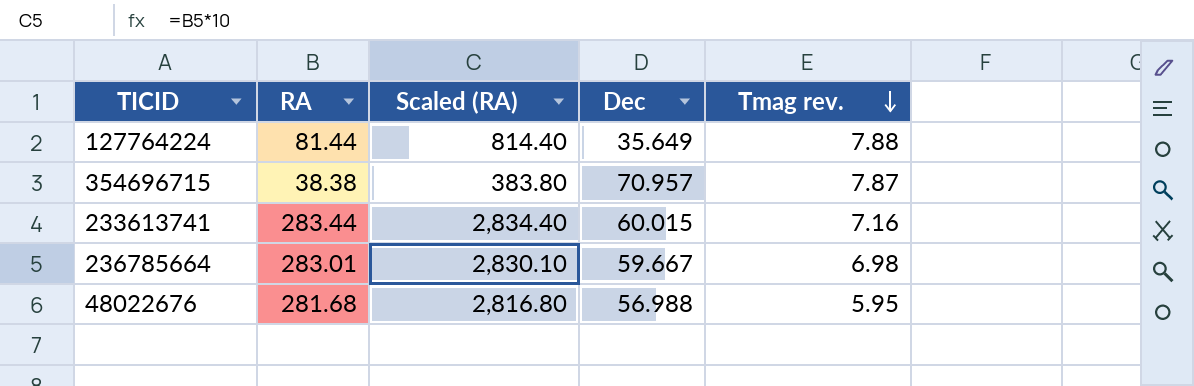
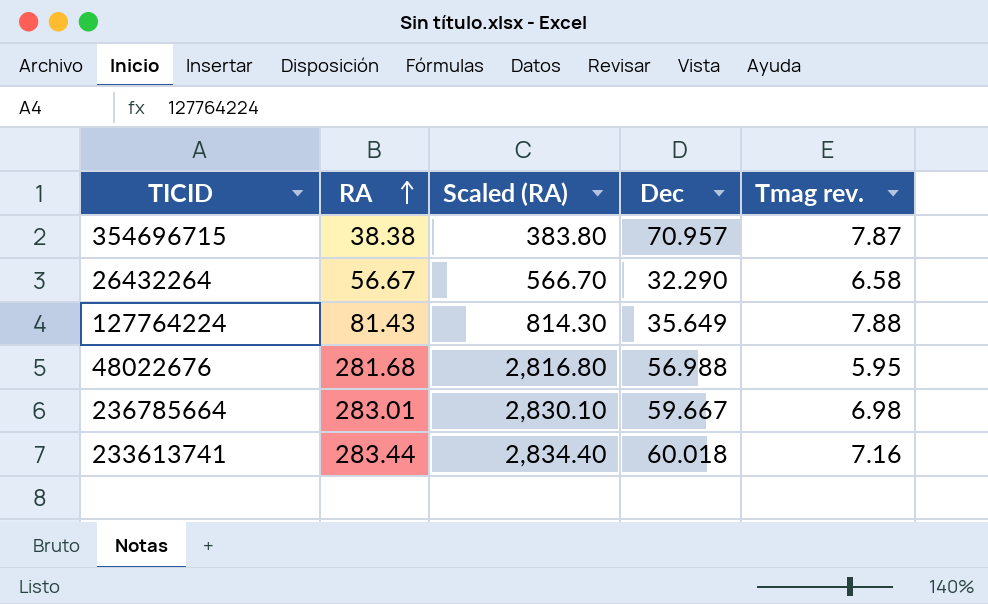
row order: Tmag rev. descending -> RA ascending
row 26432264: none -> 56.67 | 566.70 | 32.290 | 6.58
127764224 | RA: 81.44 -> 81.43
127764224 | Scaled (RA): 814.40 -> 814.30
233613741 | Dec: 60.015 -> 60.018

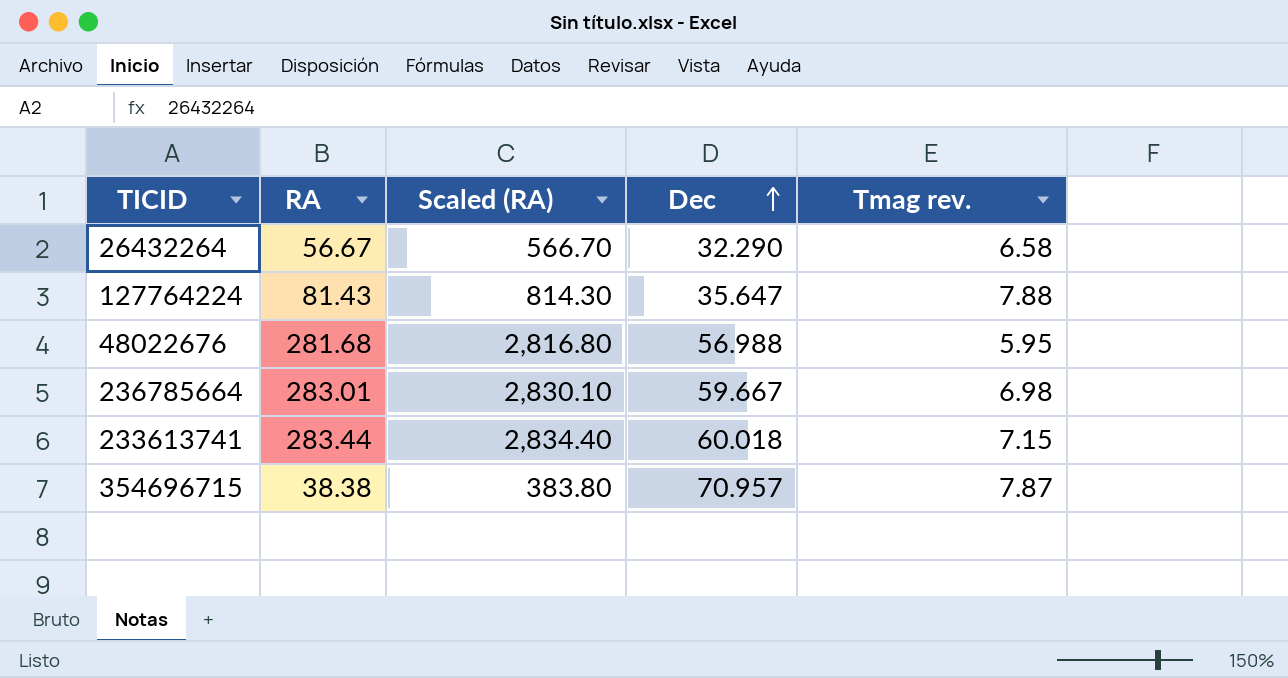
row order: RA ascending -> Dec ascending
127764224 | Dec: 35.649 -> 35.647
233613741 | Tmag rev.: 7.16 -> 7.15

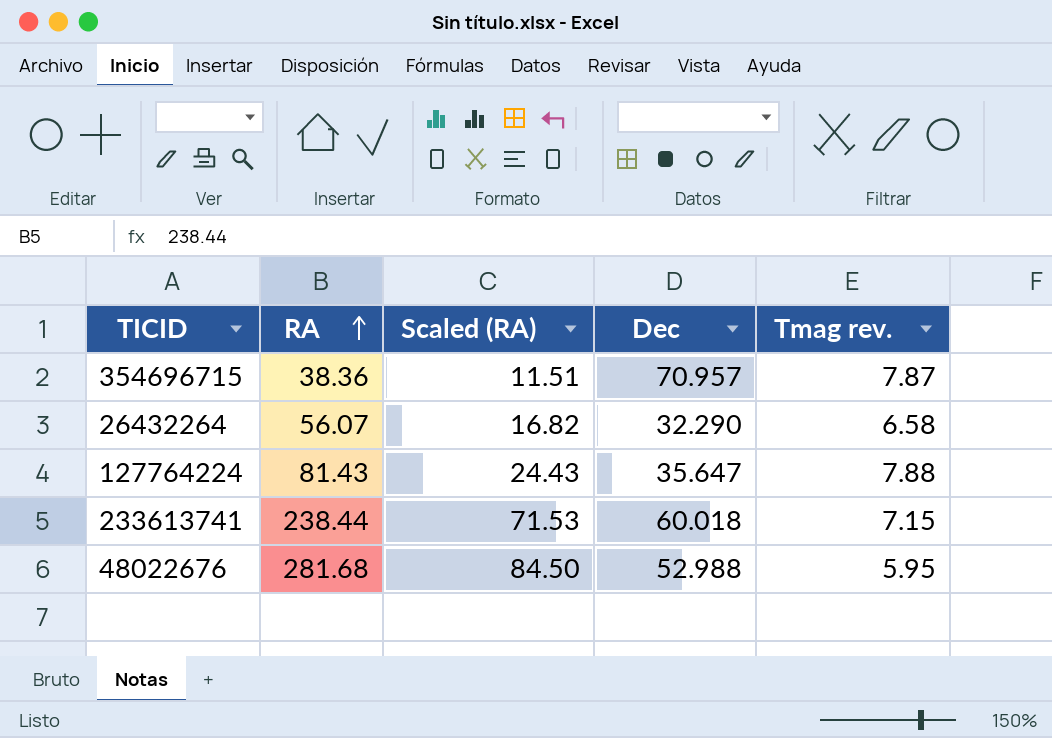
row order: Dec ascending -> RA ascending
column Scaled (RA) | formula: [RA] * 10 -> [RA] * 0.3
row 236785664: 283.01 | 2,830.10 | 59.667 | 6.98 -> none
354696715 | RA: 38.38 -> 38.36
26432264 | RA: 56.67 -> 56.07
233613741 | RA: 283.44 -> 238.44
48022676 | Dec: 56.988 -> 52.988

